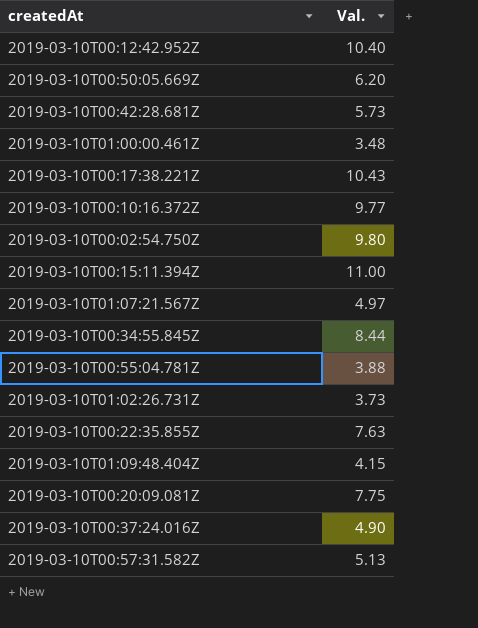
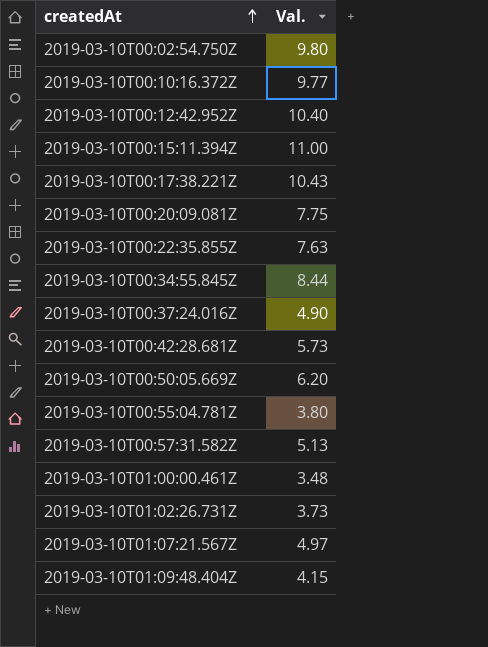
row order: none -> createdAt ascending
2019-03-10T00:55:04.781Z | Val.: 3.88 -> 3.80

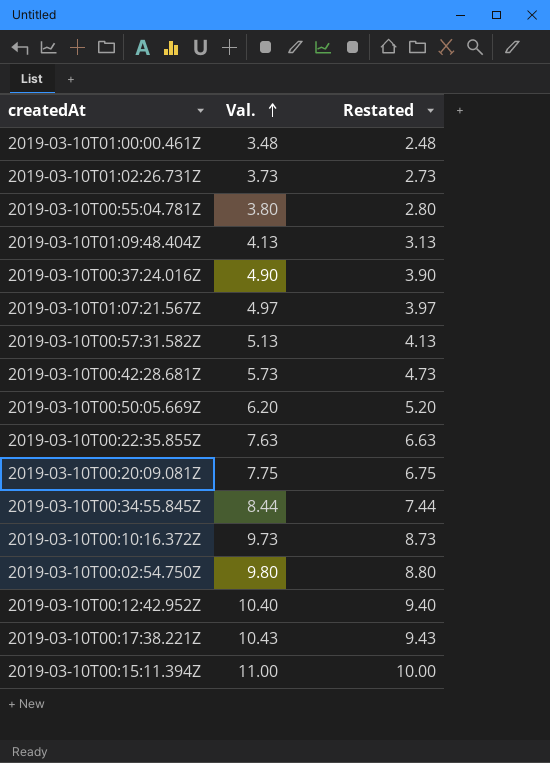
row order: createdAt ascending -> Val. ascending
column Restated | formula: none -> [Val.] - 1
2019-03-10T01:09:48.404Z | Val.: 4.15 -> 4.13
2019-03-10T00:10:16.372Z | Val.: 9.77 -> 9.73

